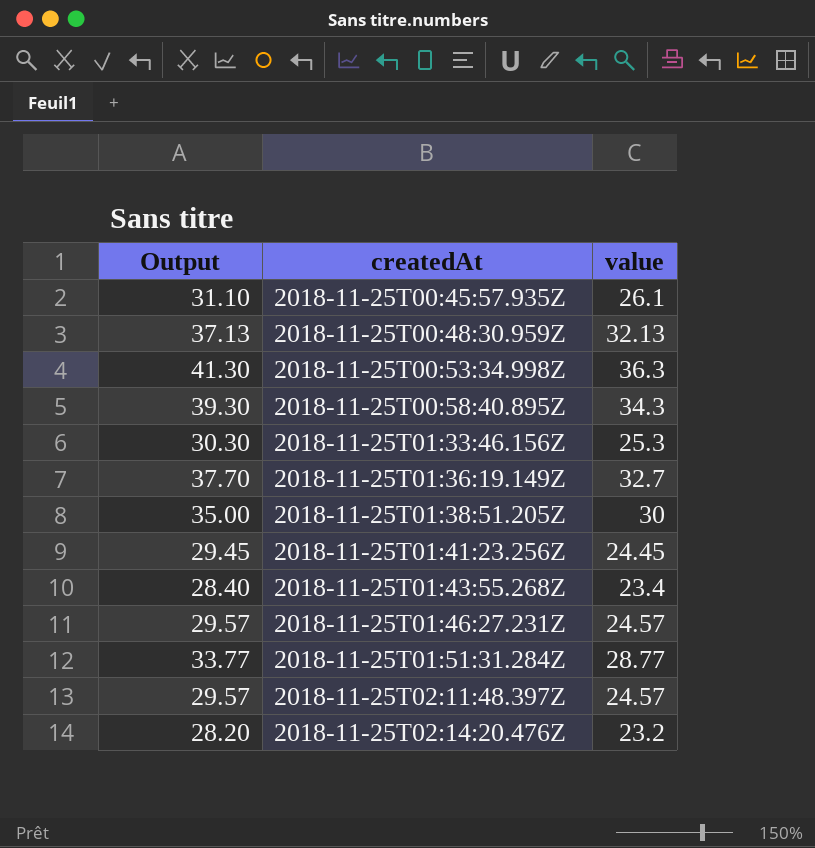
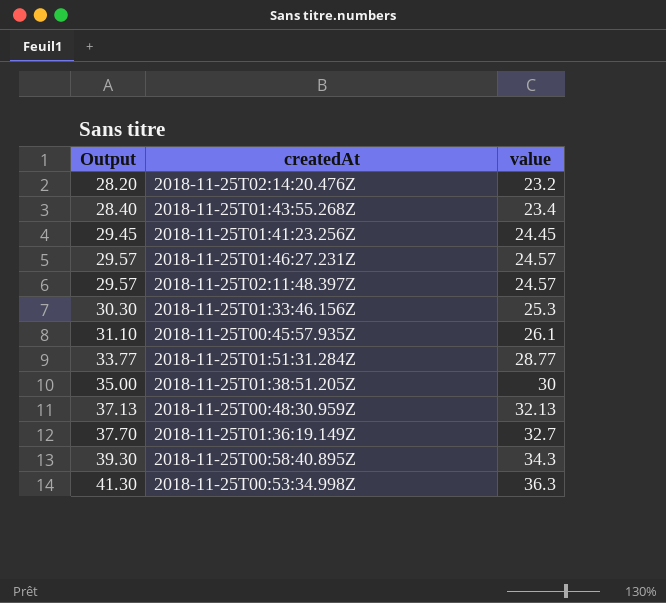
row order: createdAt ascending -> Output ascending

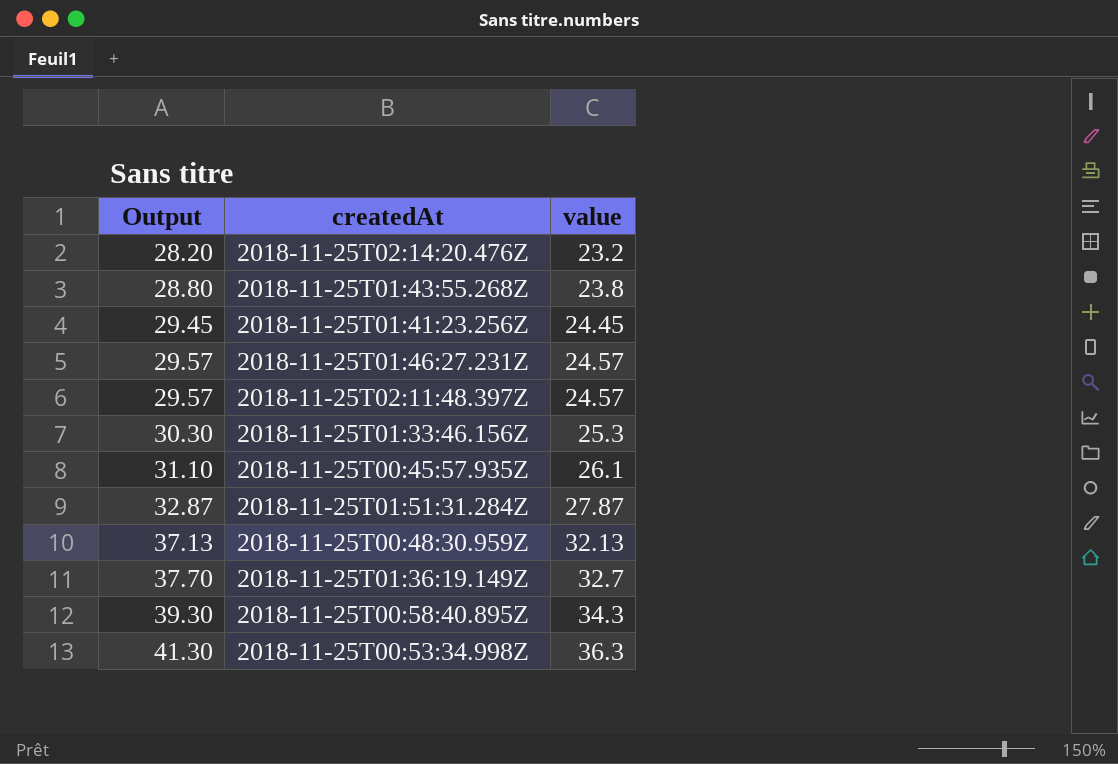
row 2018-11-25T01:38:51.205Z: 35.00 | 30 -> none
2018-11-25T01:43:55.268Z | Output: 28.40 -> 28.80
2018-11-25T01:43:55.268Z | value: 23.4 -> 23.8
2018-11-25T01:51:31.284Z | Output: 33.77 -> 32.87
2018-11-25T01:51:31.284Z | value: 28.77 -> 27.87

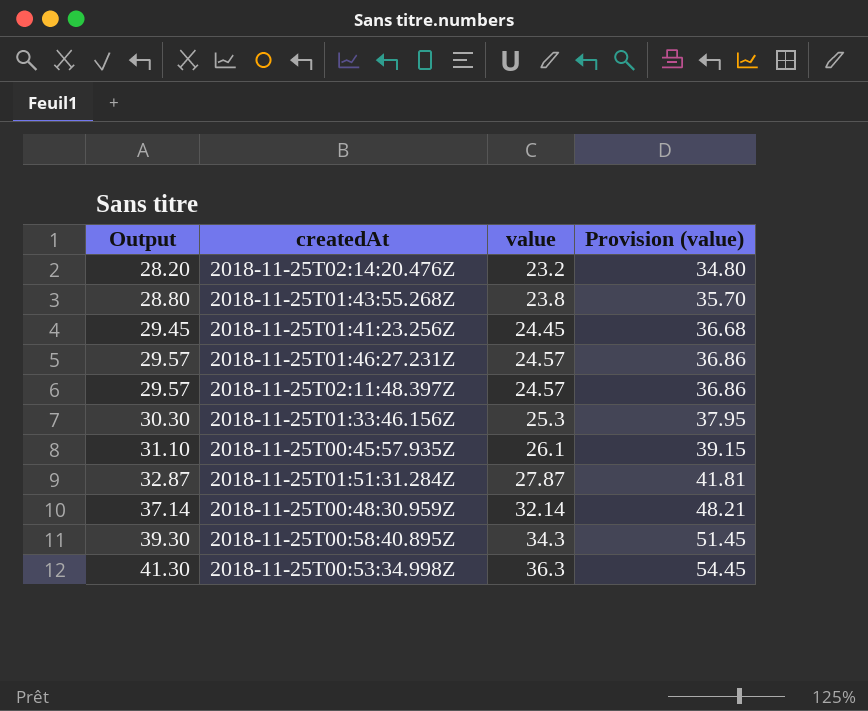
column Provision (value) | formula: none -> [value] * 1.5
row 2018-11-25T01:36:19.149Z: 37.70 | 32.7 -> none
2018-11-25T00:48:30.959Z | Output: 37.13 -> 37.14
2018-11-25T00:48:30.959Z | value: 32.13 -> 32.14

